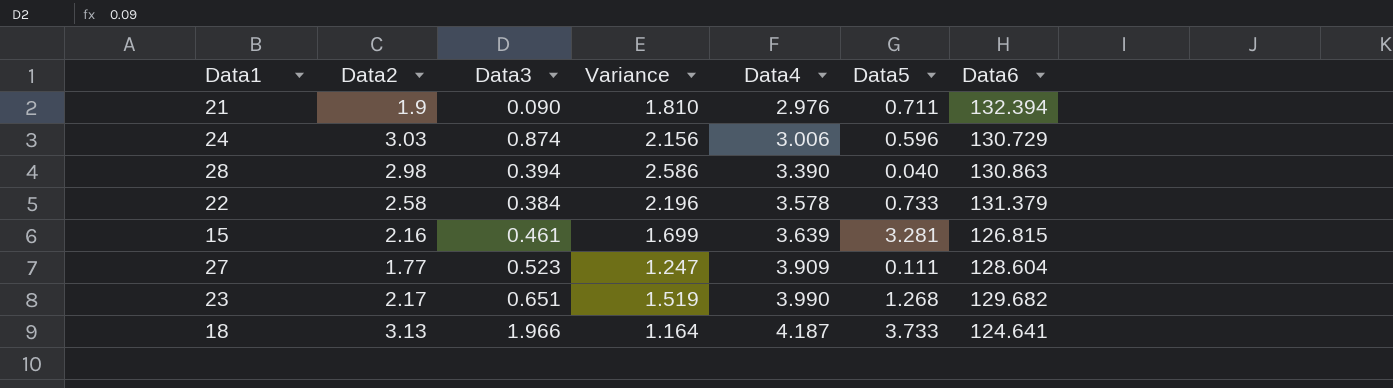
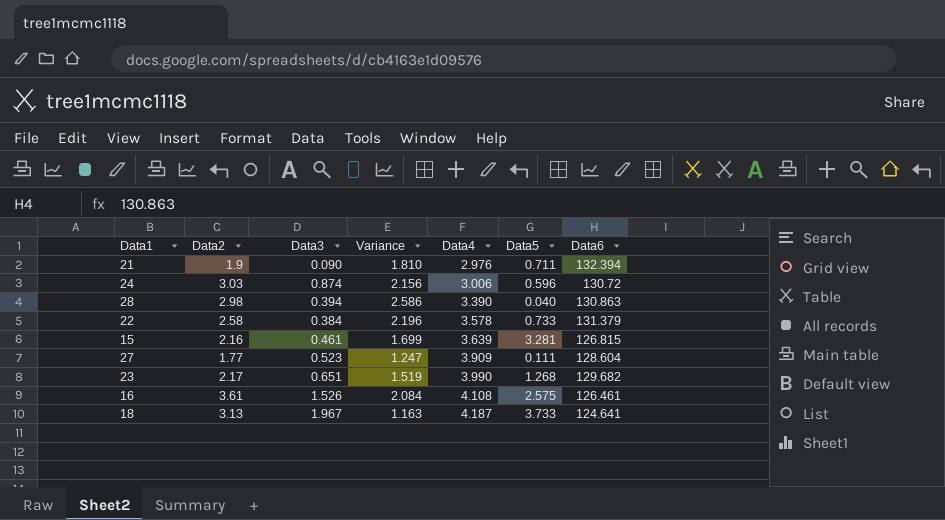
24 | Data6: 130.729 -> 130.72
row 16: none -> 3.61 | 1.526 | 2.084 | 4.108 | 2.575 | 126.461
18 | Data3: 1.966 -> 1.967
18 | Variance: 1.164 -> 1.163

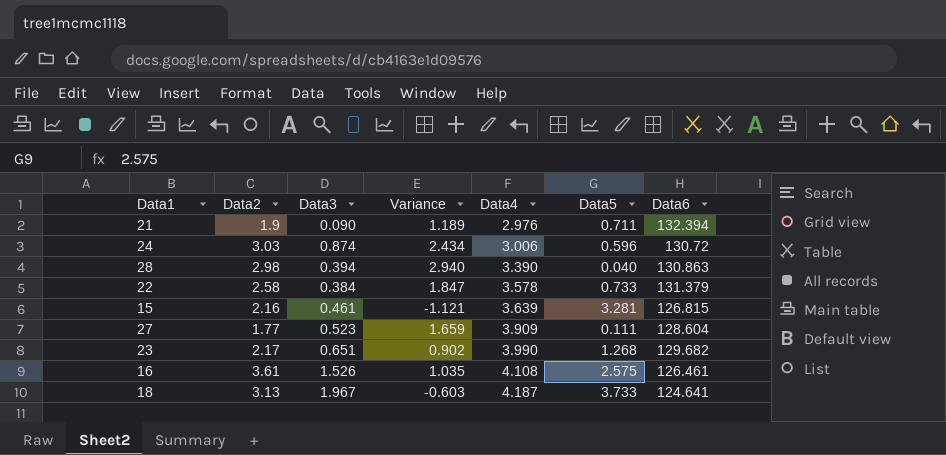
column Variance | formula: [Data2] - [Data3] -> [Data2] - [Data5]

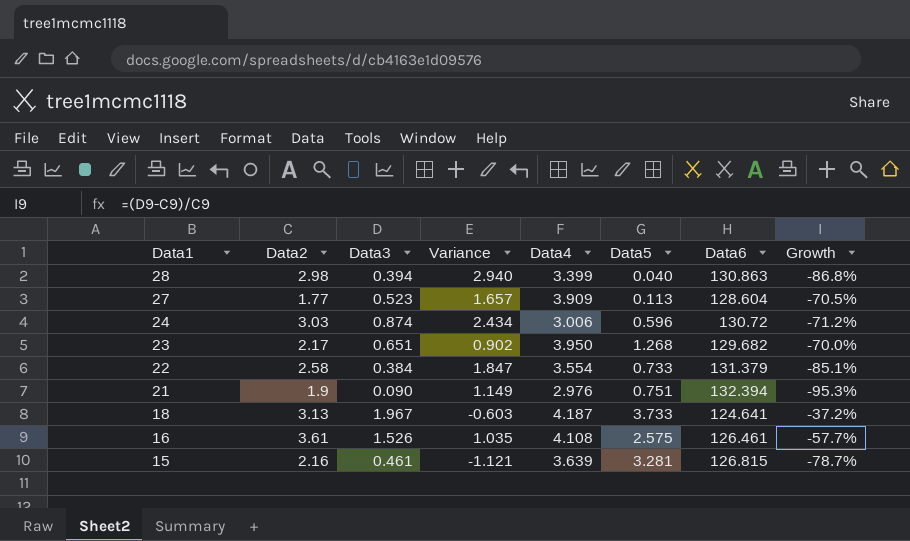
row order: Data4 ascending -> Data1 descending
column Growth | formula: none -> ([Data3] - [Data2]) / [Data2]
28 | Data4: 3.390 -> 3.399
27 | Variance: 1.659 -> 1.657
27 | Data5: 0.111 -> 0.113
23 | Data4: 3.990 -> 3.950
22 | Data4: 3.578 -> 3.554
21 | Variance: 1.189 -> 1.149
21 | Data5: 0.711 -> 0.751

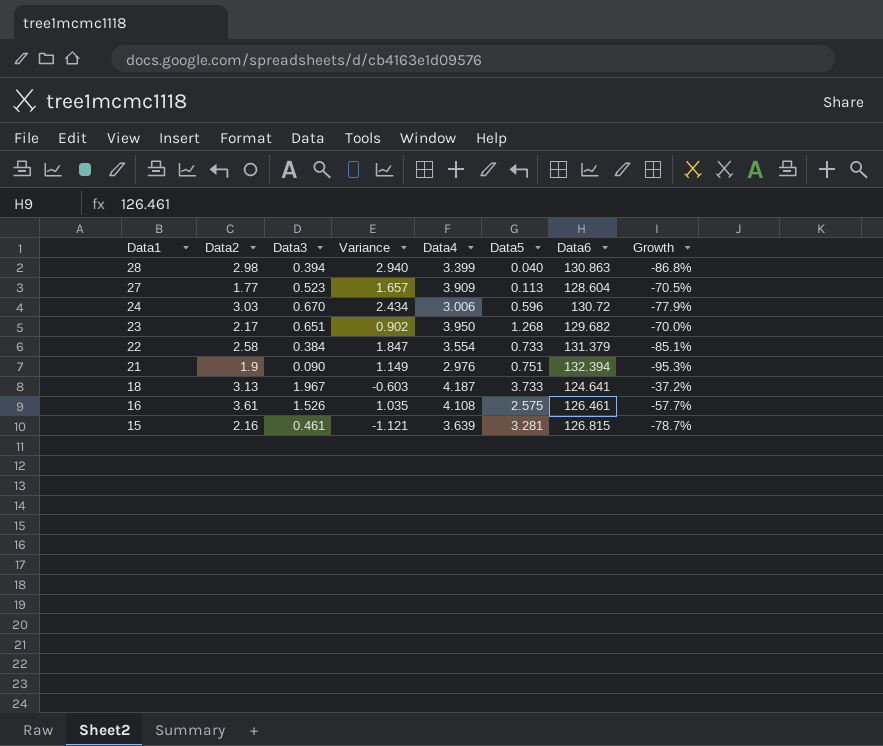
24 | Data3: 0.874 -> 0.670
24 | Growth: -71.2% -> -77.9%

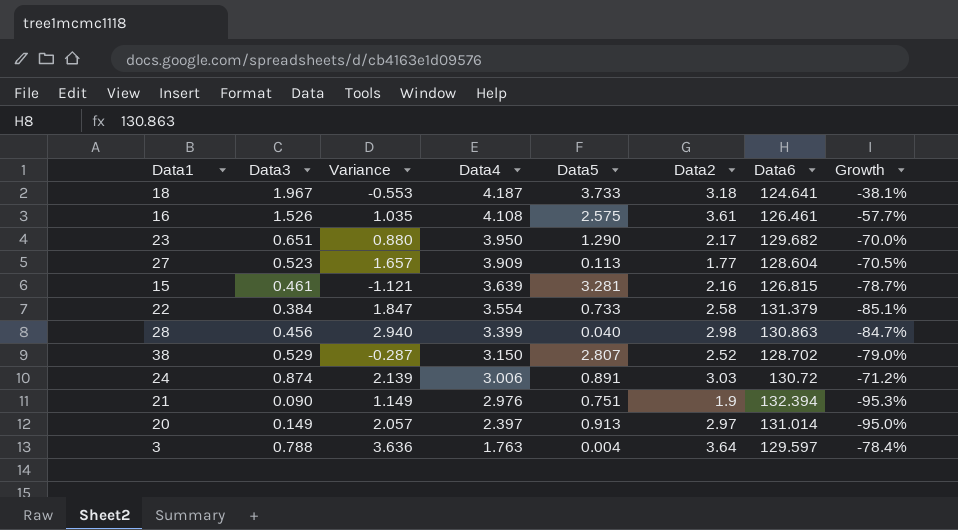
row order: Data1 descending -> Data4 descending
column Data2 | position: 2 -> 6
18 | Variance: -0.603 -> -0.553
18 | Data2: 3.13 -> 3.18
18 | Growth: -37.2% -> -38.1%
23 | Variance: 0.902 -> 0.880
23 | Data5: 1.268 -> 1.290
28 | Data3: 0.394 -> 0.456
28 | Growth: -86.8% -> -84.7%
row 38: none -> 0.529 | -0.287 | 3.150 | 2.807 | 2.52 | 128.702 | -79.0%
24 | Data3: 0.670 -> 0.874
24 | Variance: 2.434 -> 2.139
24 | Data5: 0.596 -> 0.891
24 | Growth: -77.9% -> -71.2%
row 20: none -> 0.149 | 2.057 | 2.397 | 0.913 | 2.97 | 131.014 | -95.0%
row 3: none -> 0.788 | 3.636 | 1.763 | 0.004 | 3.64 | 129.597 | -78.4%

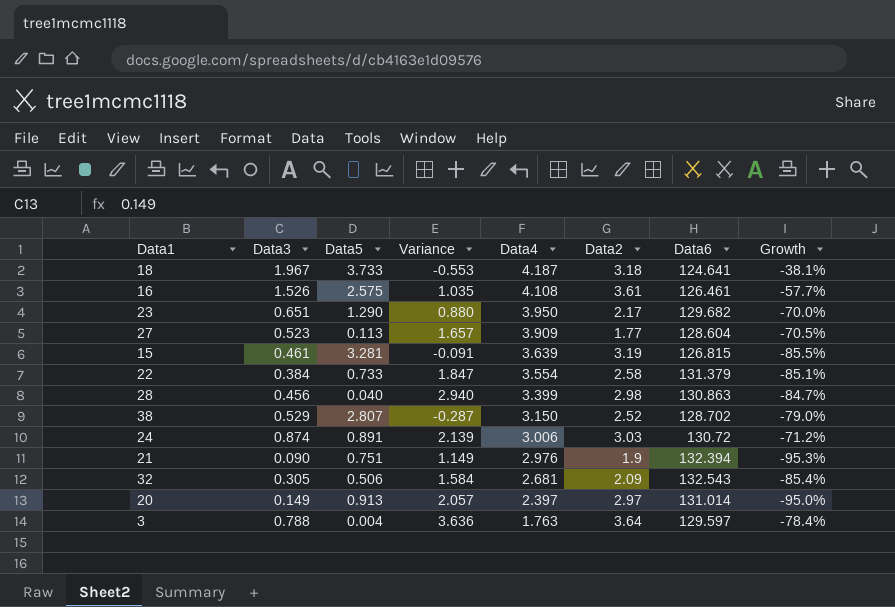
column Data5 | position: 5 -> 3
15 | Variance: -1.121 -> -0.091
15 | Data2: 2.16 -> 3.19
15 | Growth: -78.7% -> -85.5%
row 32: none -> 0.305 | 0.506 | 1.584 | 2.681 | 2.09 | 132.543 | -85.4%

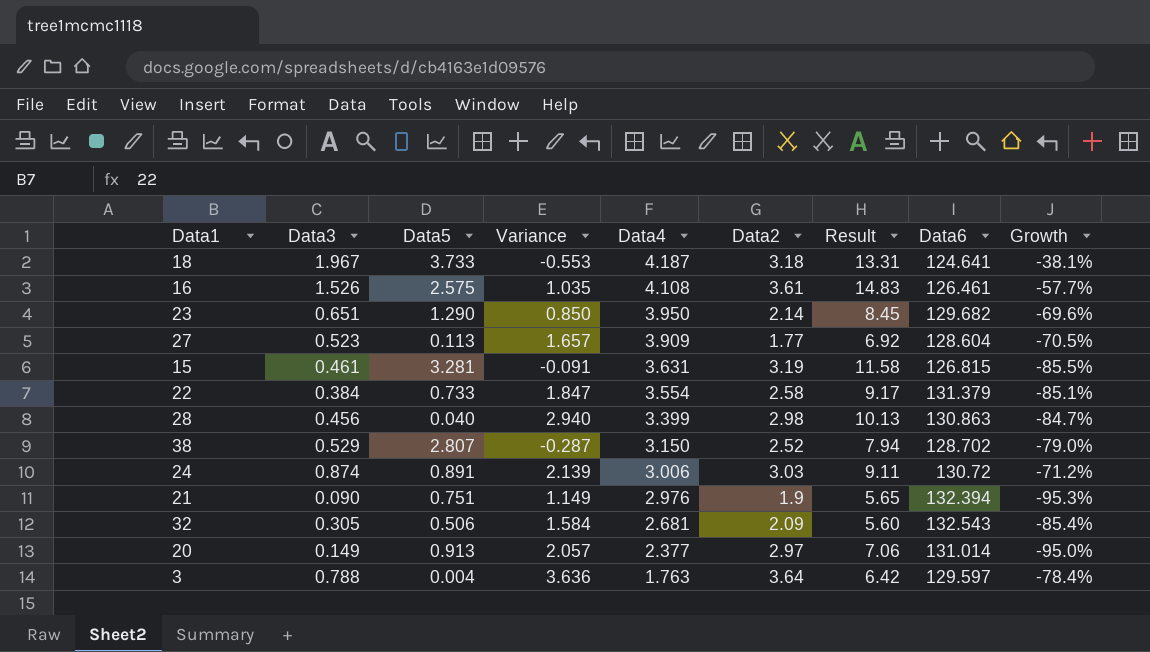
column Result | formula: none -> [Data4] * [Data2]
23 | Variance: 0.880 -> 0.850
23 | Data2: 2.17 -> 2.14
23 | Growth: -70.0% -> -69.6%
15 | Data4: 3.639 -> 3.631
20 | Data4: 2.397 -> 2.377

